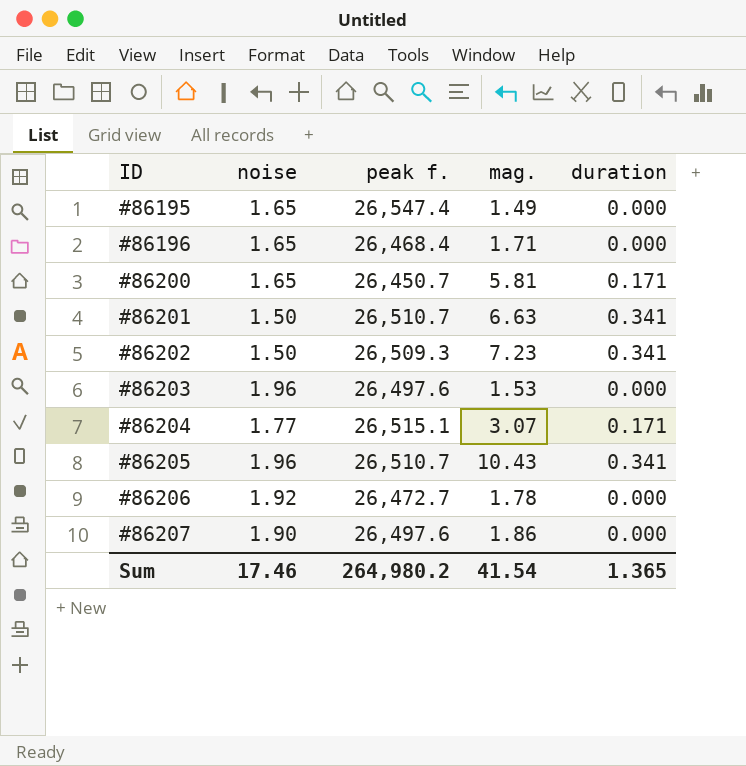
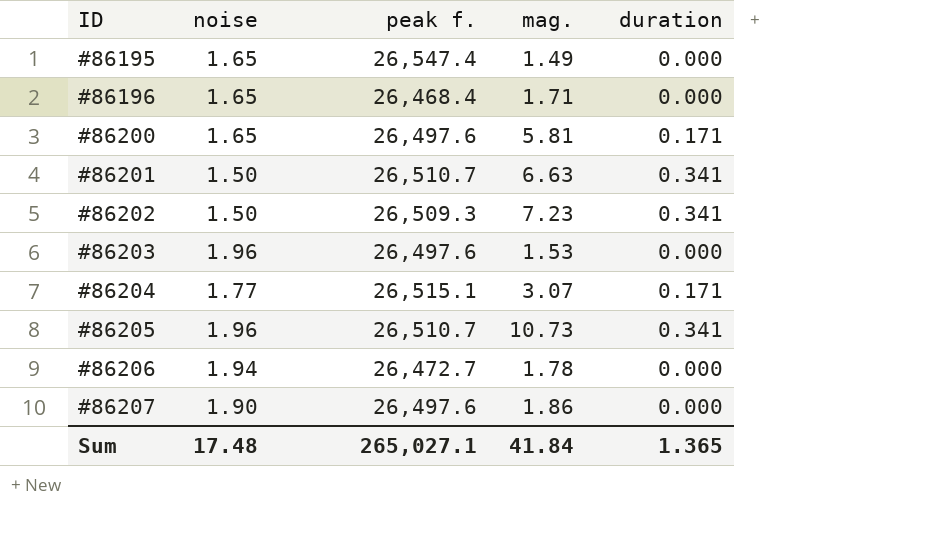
#86200 | peak f.: 26,450.7 -> 26,497.6
#86205 | mag.: 10.43 -> 10.73
#86206 | noise: 1.92 -> 1.94
Sum | noise: 17.46 -> 17.48
Sum | peak f.: 264,980.2 -> 265,027.1
Sum | mag.: 41.54 -> 41.84

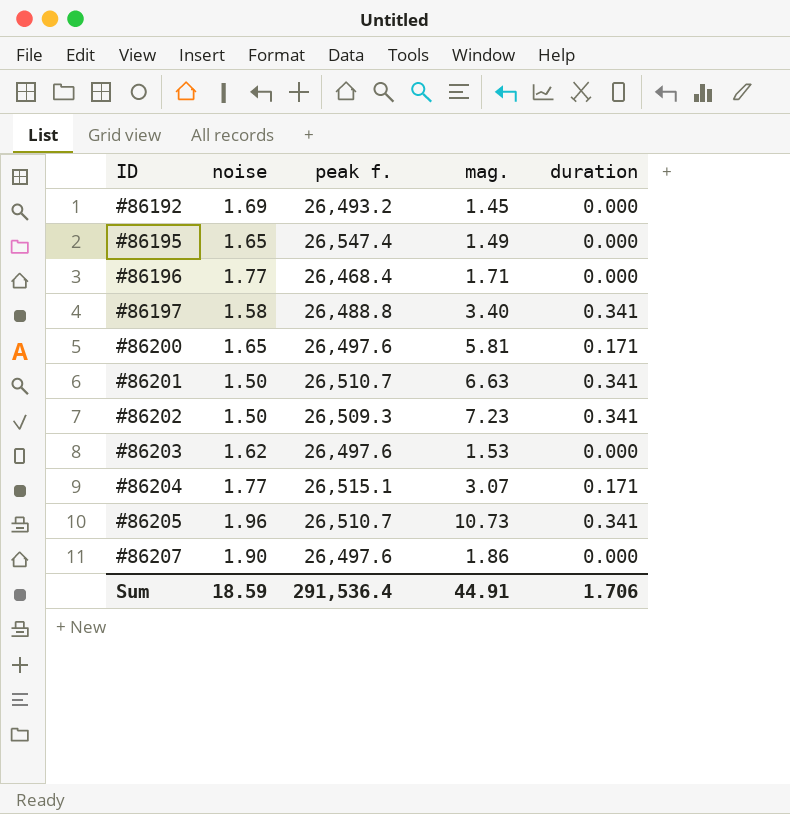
row #86206: 1.94 | 26,472.7 | 1.78 | 0.000 -> none
row #86192: none -> 1.69 | 26,493.2 | 1.45 | 0.000
#86196 | noise: 1.65 -> 1.77
row #86197: none -> 1.58 | 26,488.8 | 3.40 | 0.341
#86203 | noise: 1.96 -> 1.62
Sum | noise: 17.48 -> 18.59
Sum | peak f.: 265,027.1 -> 291,536.4
Sum | mag.: 41.84 -> 44.91
Sum | duration: 1.365 -> 1.706

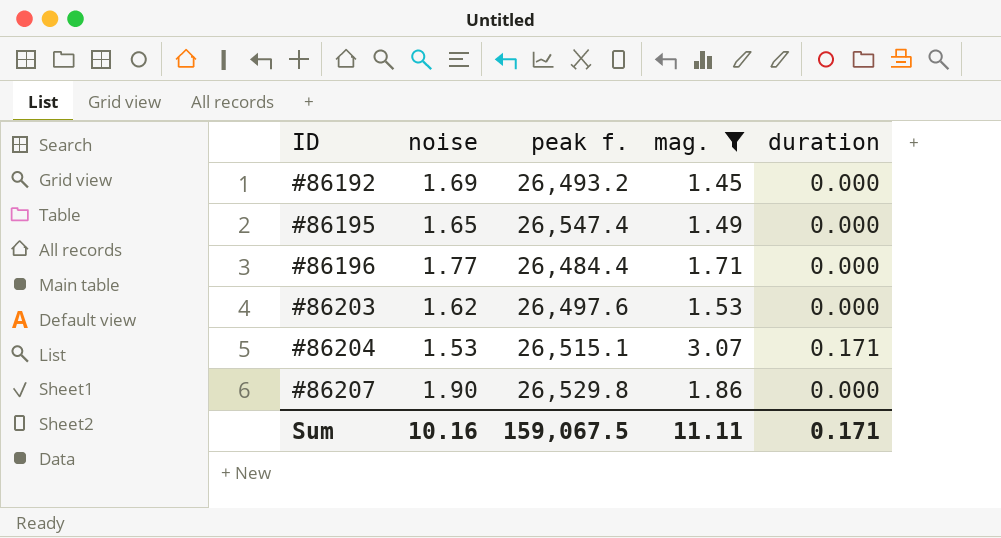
filter: none -> mag. <= 3.07
#86196 | peak f.: 26,468.4 -> 26,484.4
#86204 | noise: 1.77 -> 1.53
#86207 | peak f.: 26,497.6 -> 26,529.8
Sum | noise: 18.59 -> 10.16
Sum | peak f.: 291,536.4 -> 159,067.5
Sum | mag.: 44.91 -> 11.11
Sum | duration: 1.706 -> 0.171

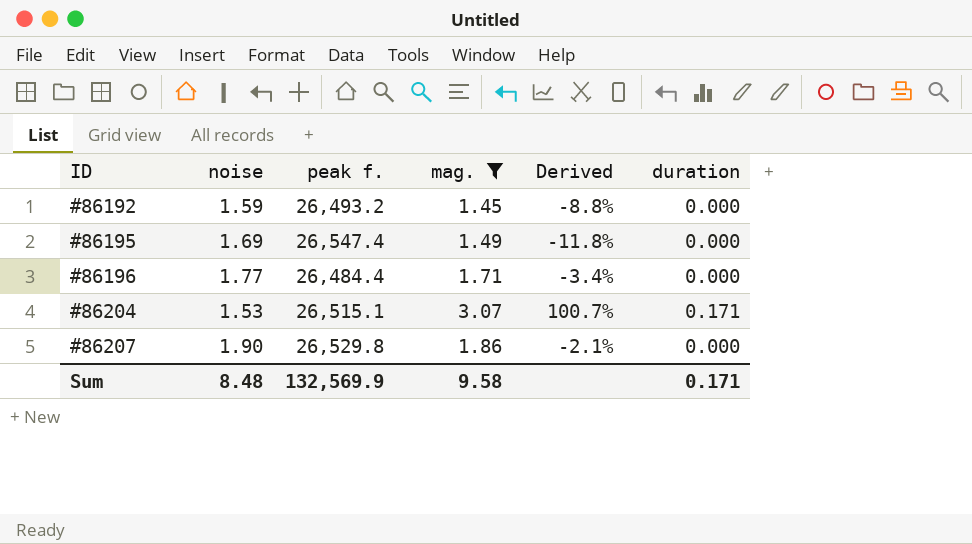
column Derived | formula: none -> ([mag.] - [noise]) / [noise]
row #86203: 1.62 | 26,497.6 | 1.53 | 0.000 -> none
#86192 | noise: 1.69 -> 1.59
#86195 | noise: 1.65 -> 1.69
Sum | noise: 10.16 -> 8.48
Sum | peak f.: 159,067.5 -> 132,569.9
Sum | mag.: 11.11 -> 9.58

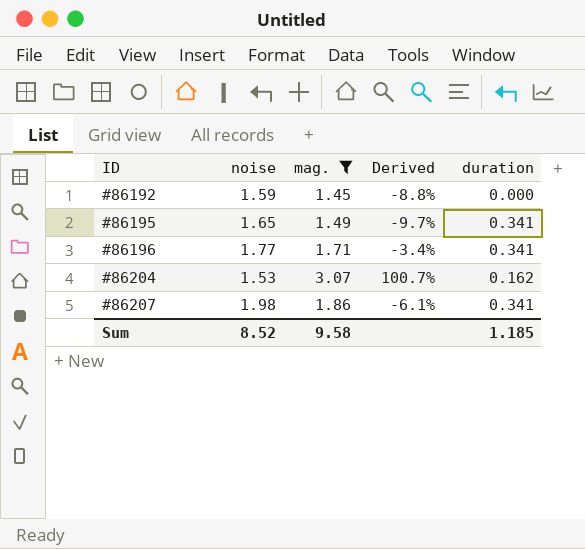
column peak f. | position: 3 -> none
#86195 | noise: 1.69 -> 1.65
#86195 | Derived: -11.8% -> -9.7%
#86195 | duration: 0.000 -> 0.341
#86196 | duration: 0.000 -> 0.341
#86204 | duration: 0.171 -> 0.162
#86207 | noise: 1.90 -> 1.98
#86207 | Derived: -2.1% -> -6.1%
#86207 | duration: 0.000 -> 0.341
Sum | noise: 8.48 -> 8.52
Sum | duration: 0.171 -> 1.185

